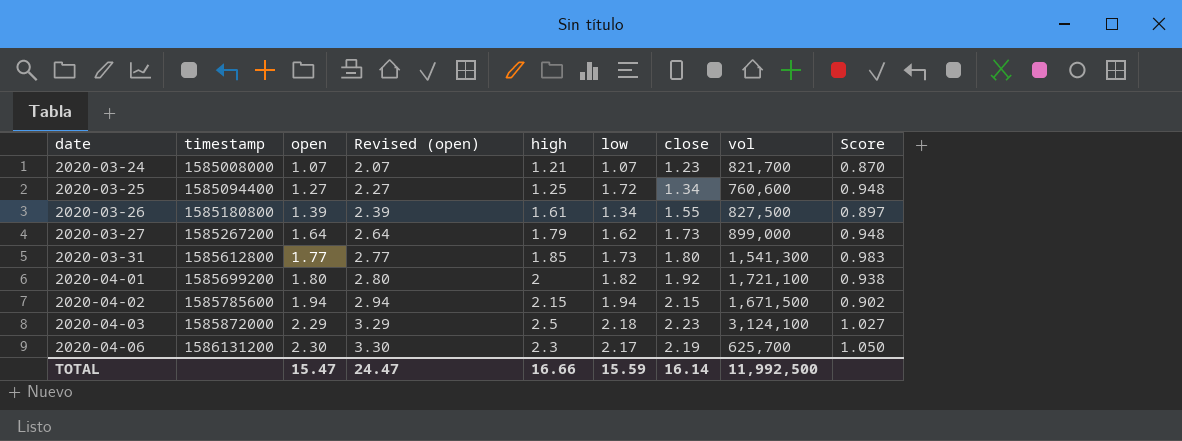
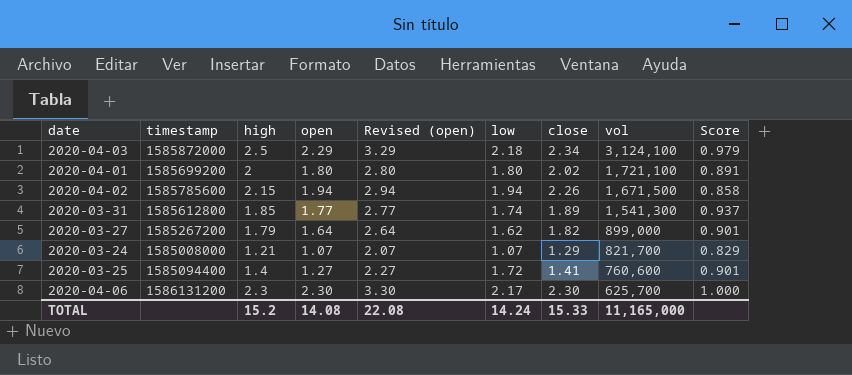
row order: date ascending -> vol descending
column high | position: 5 -> 3
row 2020-03-26: 1585180800 | 1.39 | 2.39 | 1.61 | 1.34 | 1.55 | 827,500 | 0.897 -> none
2020-04-03 | close: 2.23 -> 2.34
2020-04-03 | Score: 1.027 -> 0.979
2020-04-01 | low: 1.82 -> 1.80
2020-04-01 | close: 1.92 -> 2.02
2020-04-01 | Score: 0.938 -> 0.891
2020-04-02 | close: 2.15 -> 2.26
2020-04-02 | Score: 0.902 -> 0.858
2020-03-31 | low: 1.73 -> 1.74
2020-03-31 | close: 1.80 -> 1.89
2020-03-31 | Score: 0.983 -> 0.937
2020-03-27 | close: 1.73 -> 1.82
2020-03-27 | Score: 0.948 -> 0.901
2020-03-24 | close: 1.23 -> 1.29
2020-03-24 | Score: 0.870 -> 0.829
2020-03-25 | high: 1.25 -> 1.4
2020-03-25 | close: 1.34 -> 1.41
2020-03-25 | Score: 0.948 -> 0.901
2020-04-06 | close: 2.19 -> 2.30
2020-04-06 | Score: 1.050 -> 1.000
TOTAL | high: 16.66 -> 15.2
TOTAL | open: 15.47 -> 14.08
TOTAL | Revised (open): 24.47 -> 22.08
TOTAL | low: 15.59 -> 14.24
TOTAL | close: 16.14 -> 15.33
TOTAL | vol: 11,992,500 -> 11,165,000

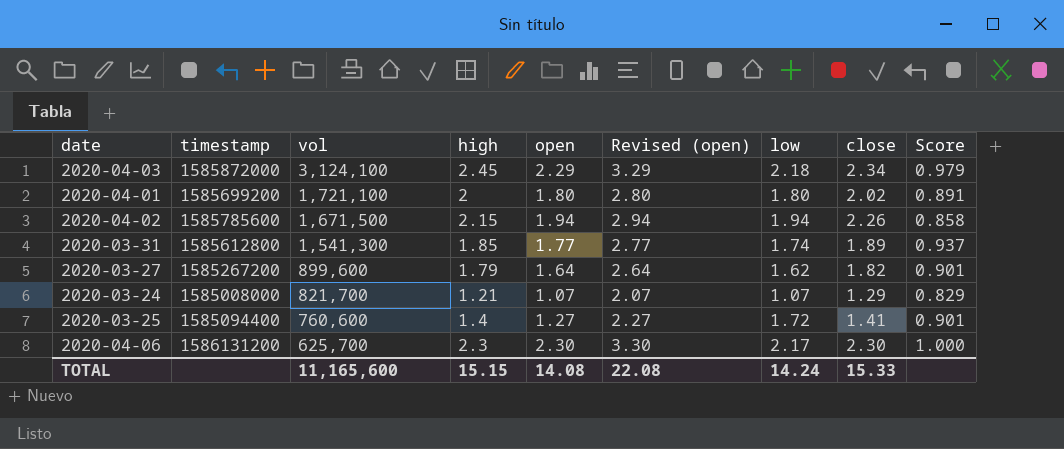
column vol | position: 8 -> 3
2020-04-03 | high: 2.5 -> 2.45
2020-03-27 | vol: 899,000 -> 899,600
TOTAL | vol: 11,165,000 -> 11,165,600
TOTAL | high: 15.2 -> 15.15

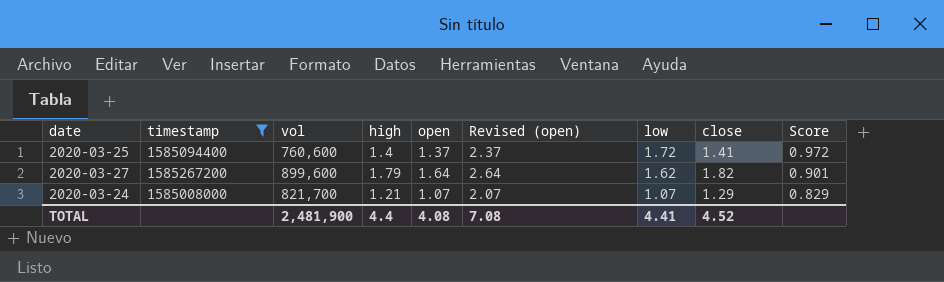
filter: none -> timestamp <= 1585267200
row order: vol descending -> low descending
2020-03-25 | open: 1.27 -> 1.37
2020-03-25 | Revised (open): 2.27 -> 2.37
2020-03-25 | Score: 0.901 -> 0.972
TOTAL | vol: 11,165,600 -> 2,481,900
TOTAL | high: 15.15 -> 4.4
TOTAL | open: 14.08 -> 4.08
TOTAL | Revised (open): 22.08 -> 7.08
TOTAL | low: 14.24 -> 4.41
TOTAL | close: 15.33 -> 4.52

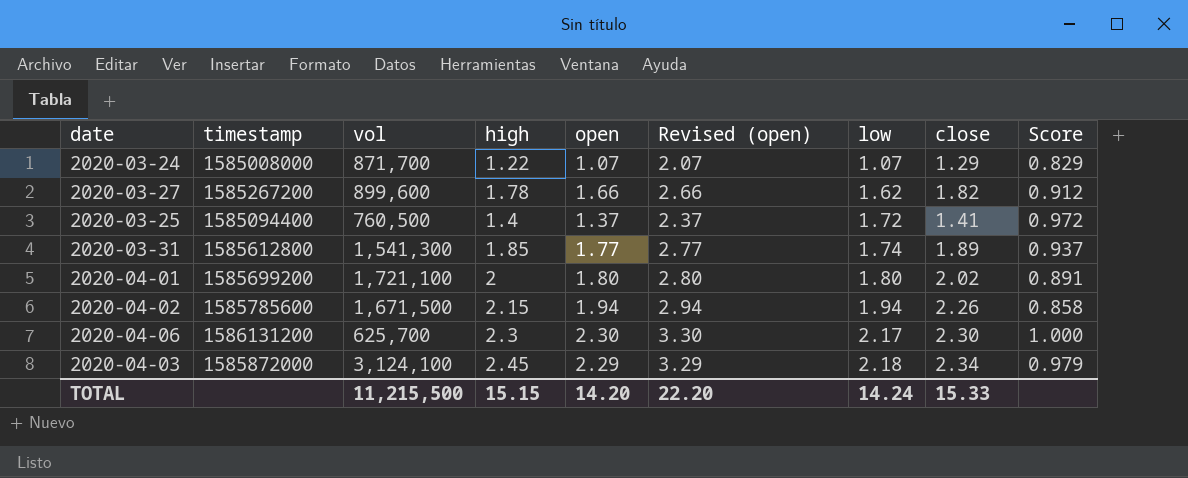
filter: timestamp <= 1585267200 -> none
row order: low descending -> low ascending
2020-03-24 | vol: 821,700 -> 871,700
2020-03-24 | high: 1.21 -> 1.22
2020-03-27 | high: 1.79 -> 1.78
2020-03-27 | open: 1.64 -> 1.66
2020-03-27 | Revised (open): 2.64 -> 2.66
2020-03-27 | Score: 0.901 -> 0.912
2020-03-25 | vol: 760,600 -> 760,500
TOTAL | vol: 2,481,900 -> 11,215,500
TOTAL | high: 4.4 -> 15.15
TOTAL | open: 4.08 -> 14.20
TOTAL | Revised (open): 7.08 -> 22.20
TOTAL | low: 4.41 -> 14.24
TOTAL | close: 4.52 -> 15.33

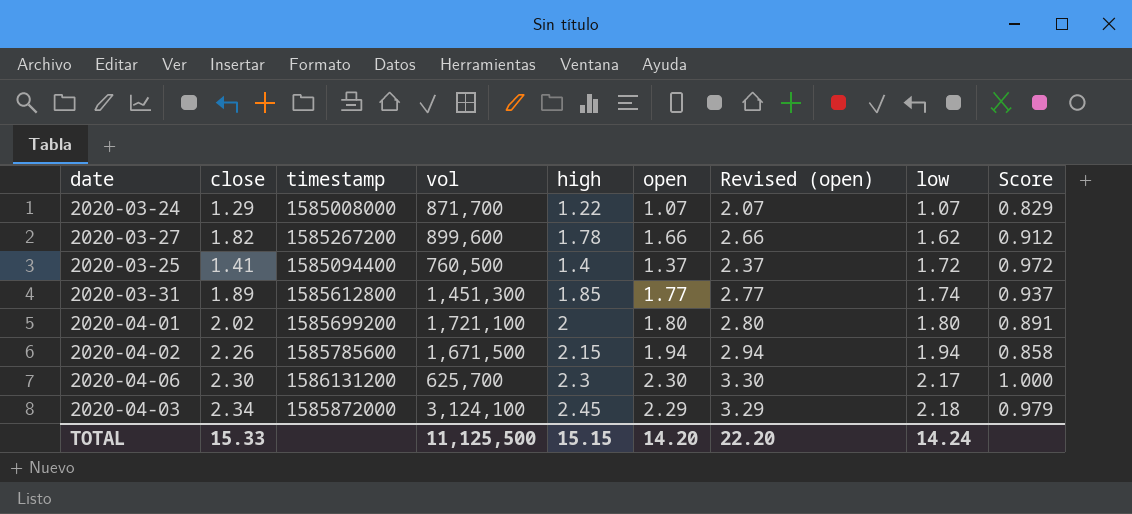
column close | position: 8 -> 2
2020-03-31 | vol: 1,541,300 -> 1,451,300
TOTAL | vol: 11,215,500 -> 11,125,500

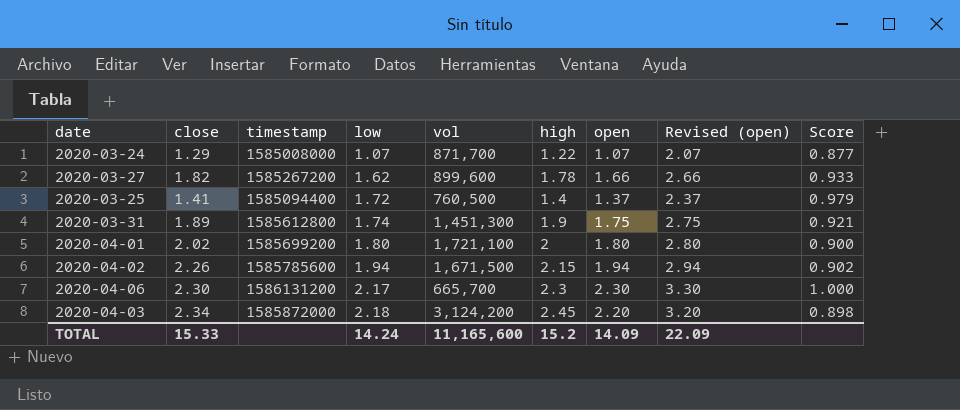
column low | position: 8 -> 4
column Score | formula: [open] / [close] -> [open] / [high]
2020-03-31 | high: 1.85 -> 1.9
2020-03-31 | open: 1.77 -> 1.75
2020-03-31 | Revised (open): 2.77 -> 2.75
2020-04-06 | vol: 625,700 -> 665,700
2020-04-03 | vol: 3,124,100 -> 3,124,200
2020-04-03 | open: 2.29 -> 2.20
2020-04-03 | Revised (open): 3.29 -> 3.20
TOTAL | vol: 11,125,500 -> 11,165,600
TOTAL | high: 15.15 -> 15.2
TOTAL | open: 14.20 -> 14.09
TOTAL | Revised (open): 22.20 -> 22.09

